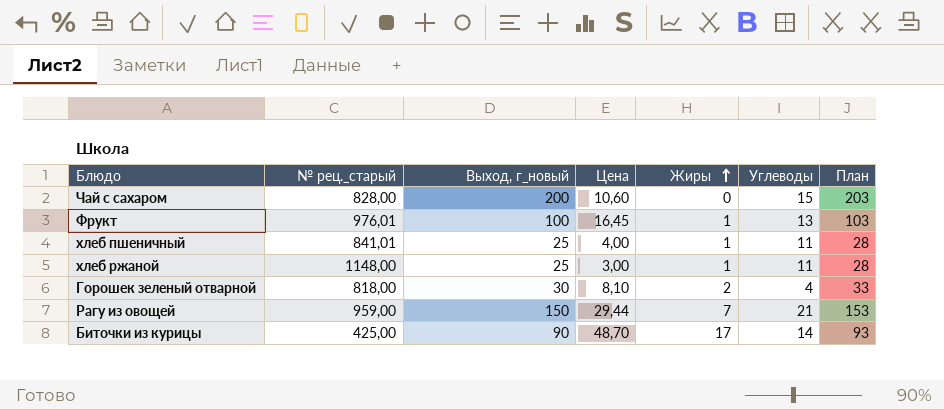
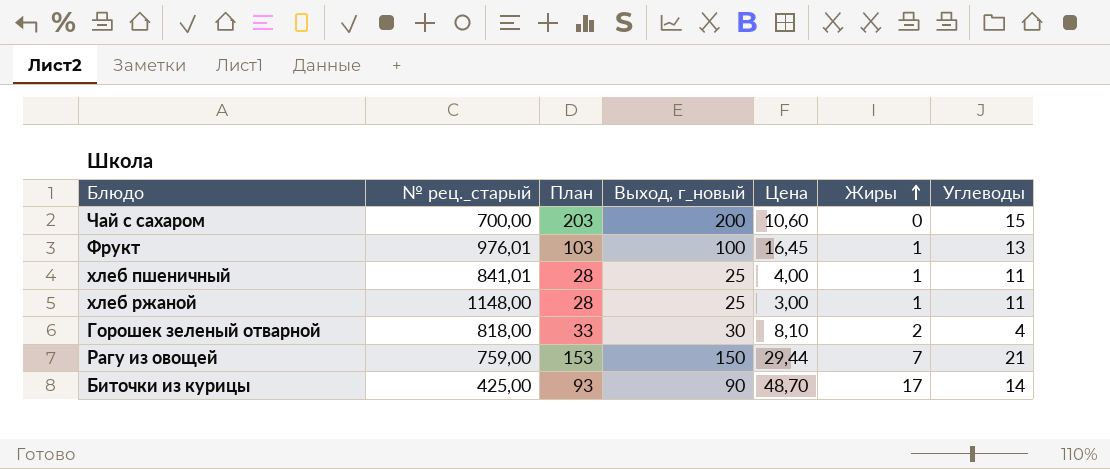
column План | position: 7 -> 3
Чай с сахаром | № рец._старый: 828,00 -> 700,00
Рагу из овощей | № рец._старый: 959,00 -> 759,00

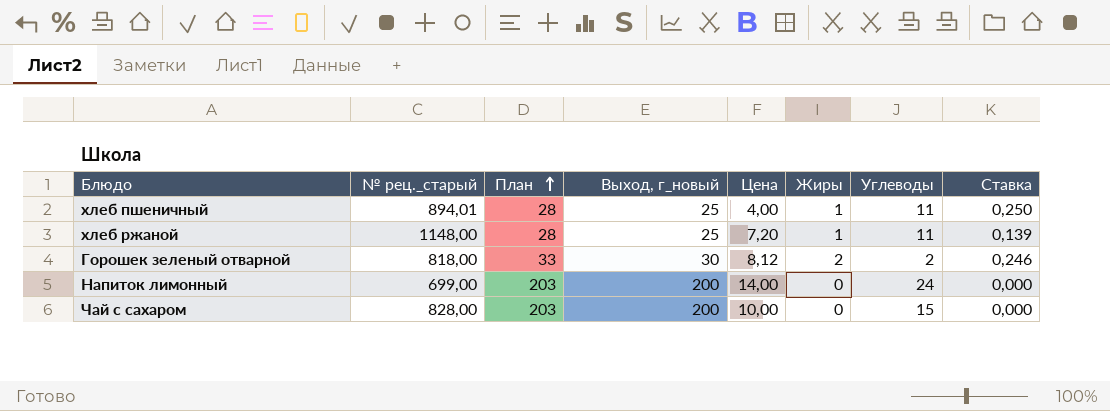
row order: Жиры ascending -> План ascending
column Ставка | formula: none -> [Жиры] / [Цена]
row Фрукт: 976,01 | 103 | 100 | 16,45 | 1 | 13 -> none
row Рагу из овощей: 759,00 | 153 | 150 | 29,44 | 7 | 21 -> none
row Биточки из курицы: 425,00 | 93 | 90 | 48,70 | 17 | 14 -> none
хлеб пшеничный | № рец._старый: 841,01 -> 894,01
хлеб ржаной | Цена: 3,00 -> 7,20
Горошек зеленый отварной | Цена: 8,10 -> 8,12
Горошек зеленый отварной | Углеводы: 4 -> 2
row Напиток лимонный: none -> 699,00 | 203 | 200 | 14,00 | 0 | 24 | 0,000
Чай с сахаром | № рец._старый: 700,00 -> 828,00
Чай с сахаром | Цена: 10,60 -> 10,00

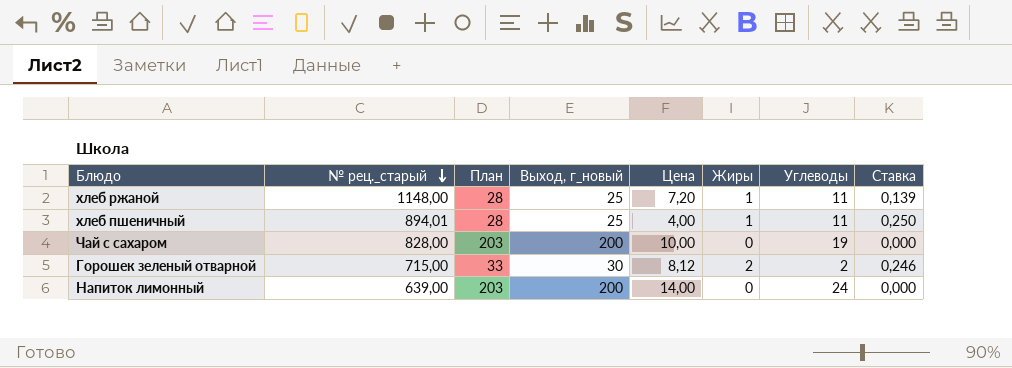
row order: План ascending -> № рец._старый descending
Чай с сахаром | Углеводы: 15 -> 19
Горошек зеленый отварной | № рец._старый: 818,00 -> 715,00
Напиток лимонный | № рец._старый: 699,00 -> 639,00

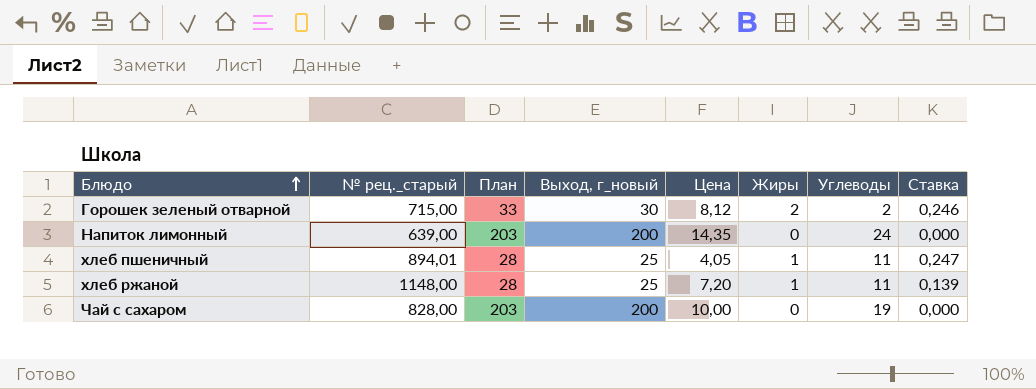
row order: № рец._старый descending -> Блюдо ascending
Напиток лимонный | Цена: 14,00 -> 14,35
хлеб пшеничный | Цена: 4,00 -> 4,05
хлеб пшеничный | Ставка: 0,250 -> 0,247

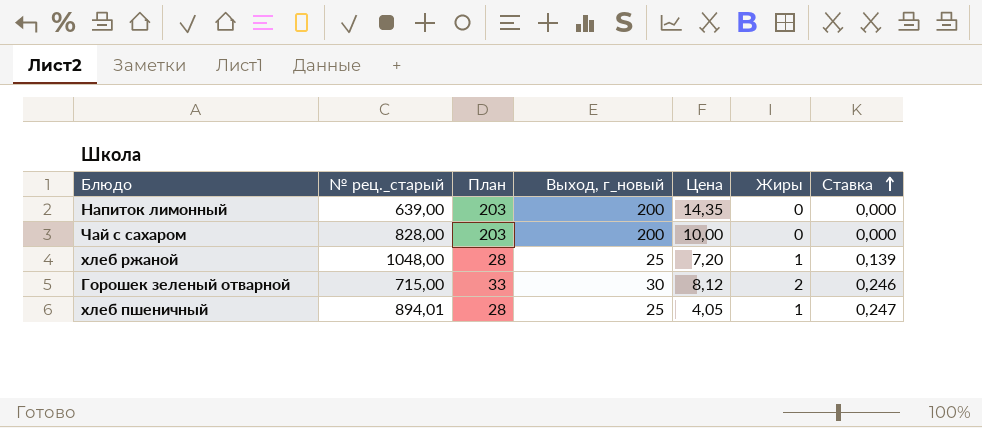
row order: Блюдо ascending -> Ставка ascending
column Углеводы | position: 7 -> none
хлеб ржаной | № рец._старый: 1148,00 -> 1048,00

